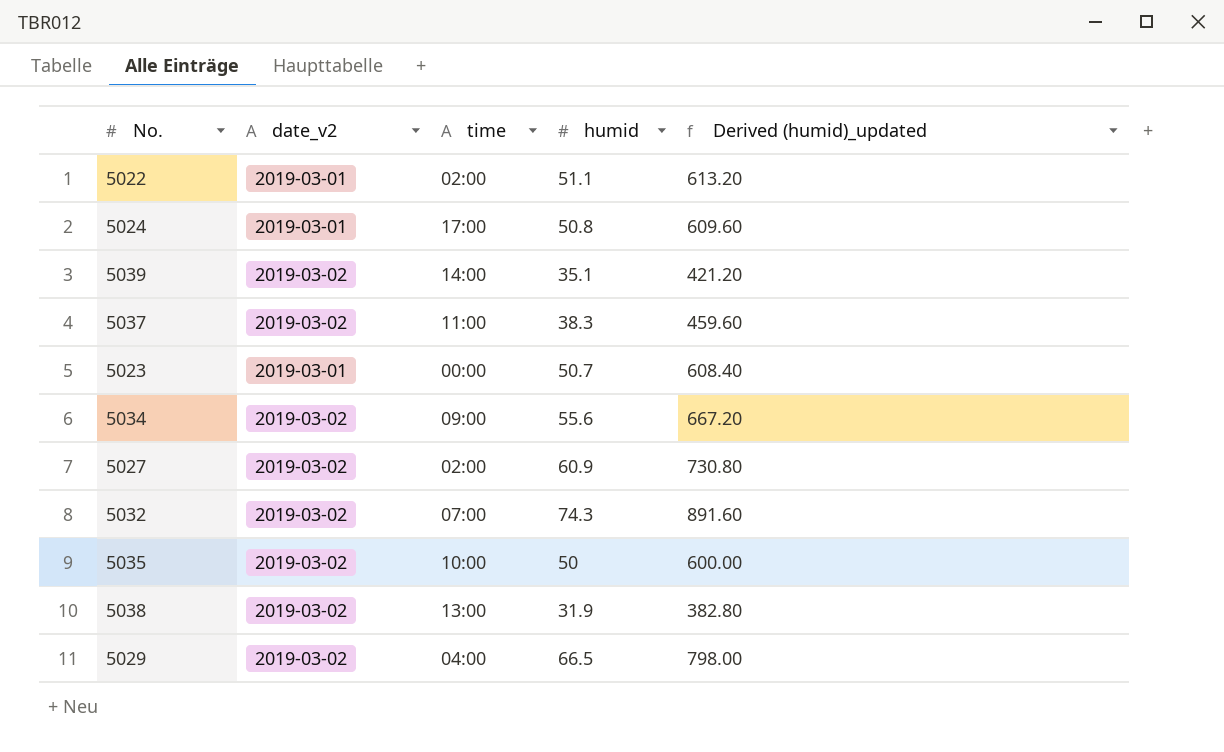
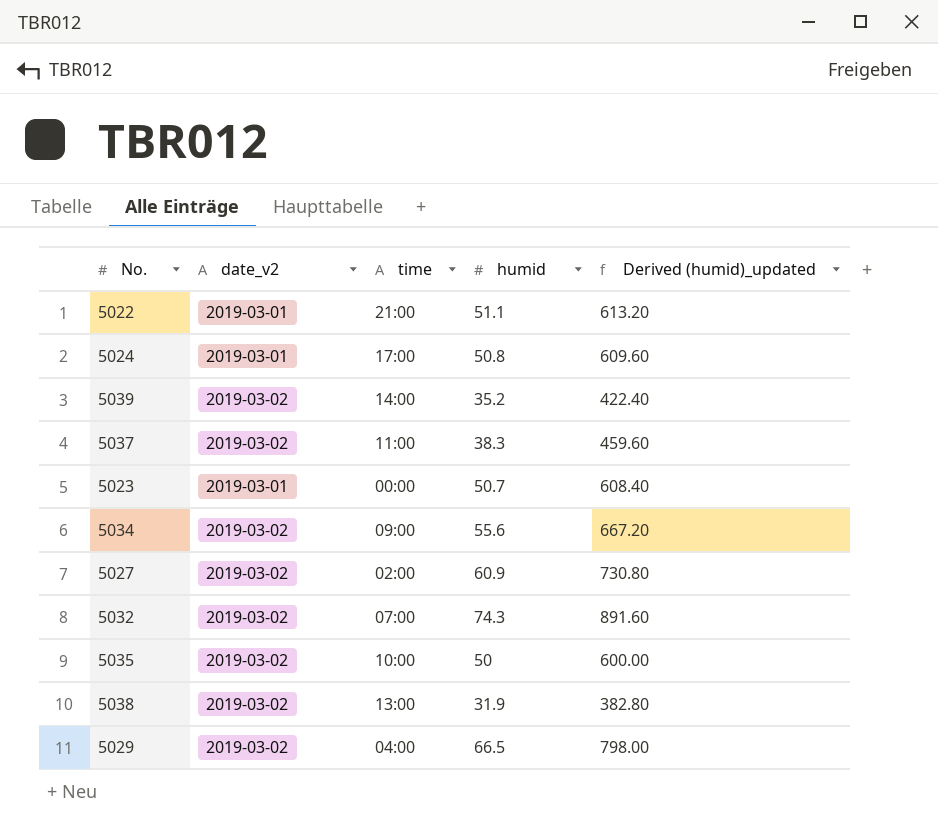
5022 | time: 02:00 -> 21:00
5039 | humid: 35.1 -> 35.2
5039 | Derived (humid)_updated: 421.20 -> 422.40

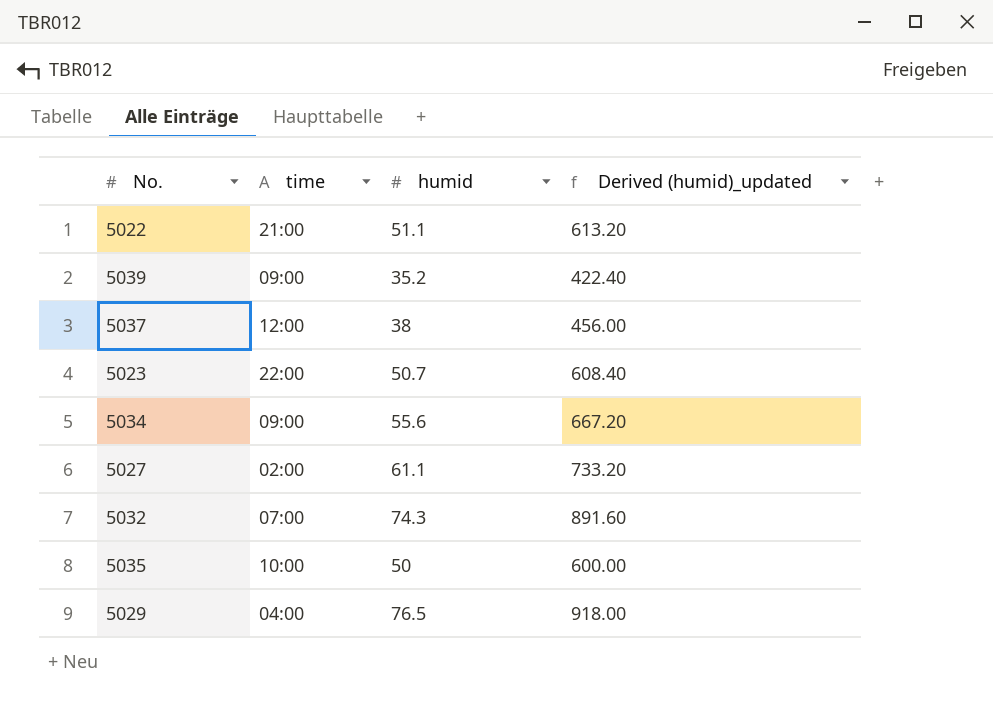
column date_v2 | position: 2 -> none
row 5024: 2019-03-01 | 17:00 | 50.8 | 609.60 -> none
row 5038: 2019-03-02 | 13:00 | 31.9 | 382.80 -> none
5039 | time: 14:00 -> 09:00
5037 | time: 11:00 -> 12:00
5037 | humid: 38.3 -> 38
5037 | Derived (humid)_updated: 459.60 -> 456.00
5023 | time: 00:00 -> 22:00
5027 | humid: 60.9 -> 61.1
5027 | Derived (humid)_updated: 730.80 -> 733.20
5029 | humid: 66.5 -> 76.5
5029 | Derived (humid)_updated: 798.00 -> 918.00

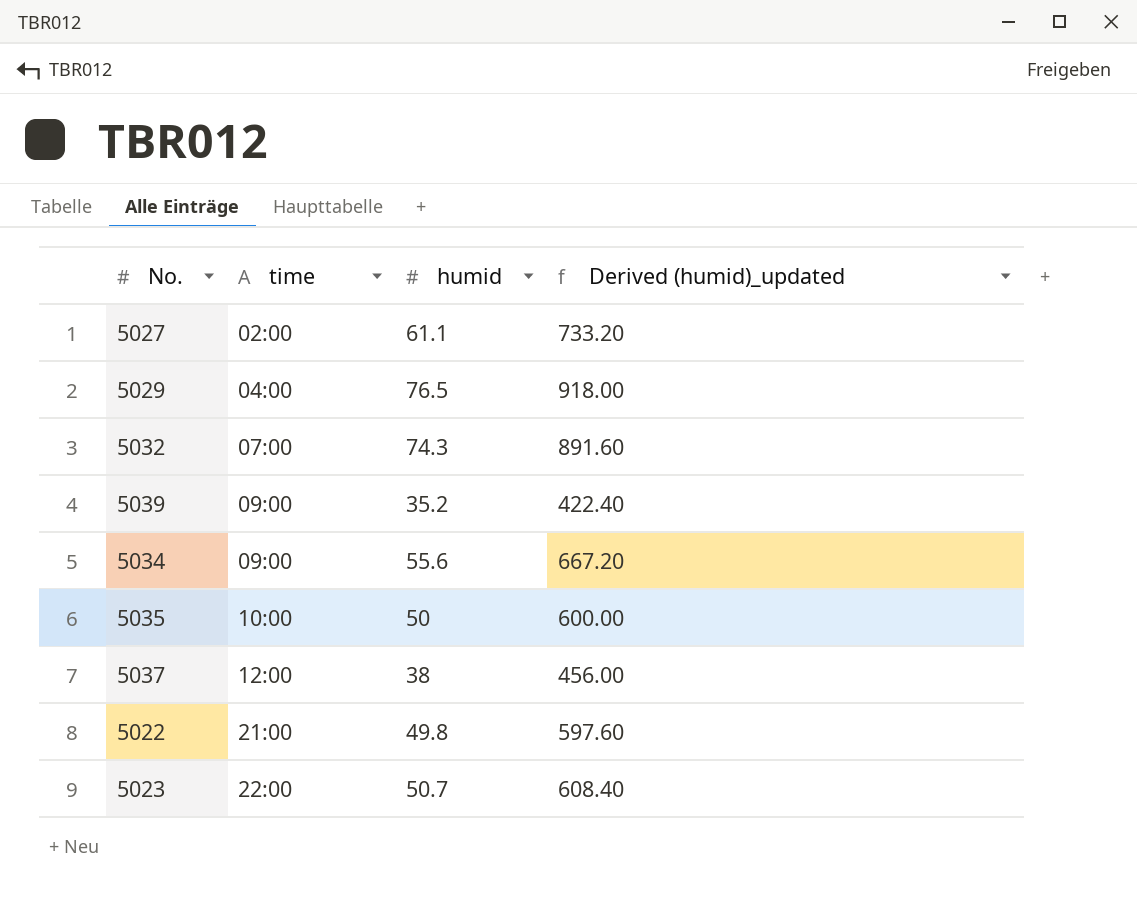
row order: none -> time ascending
5022 | humid: 51.1 -> 49.8
5022 | Derived (humid)_updated: 613.20 -> 597.60

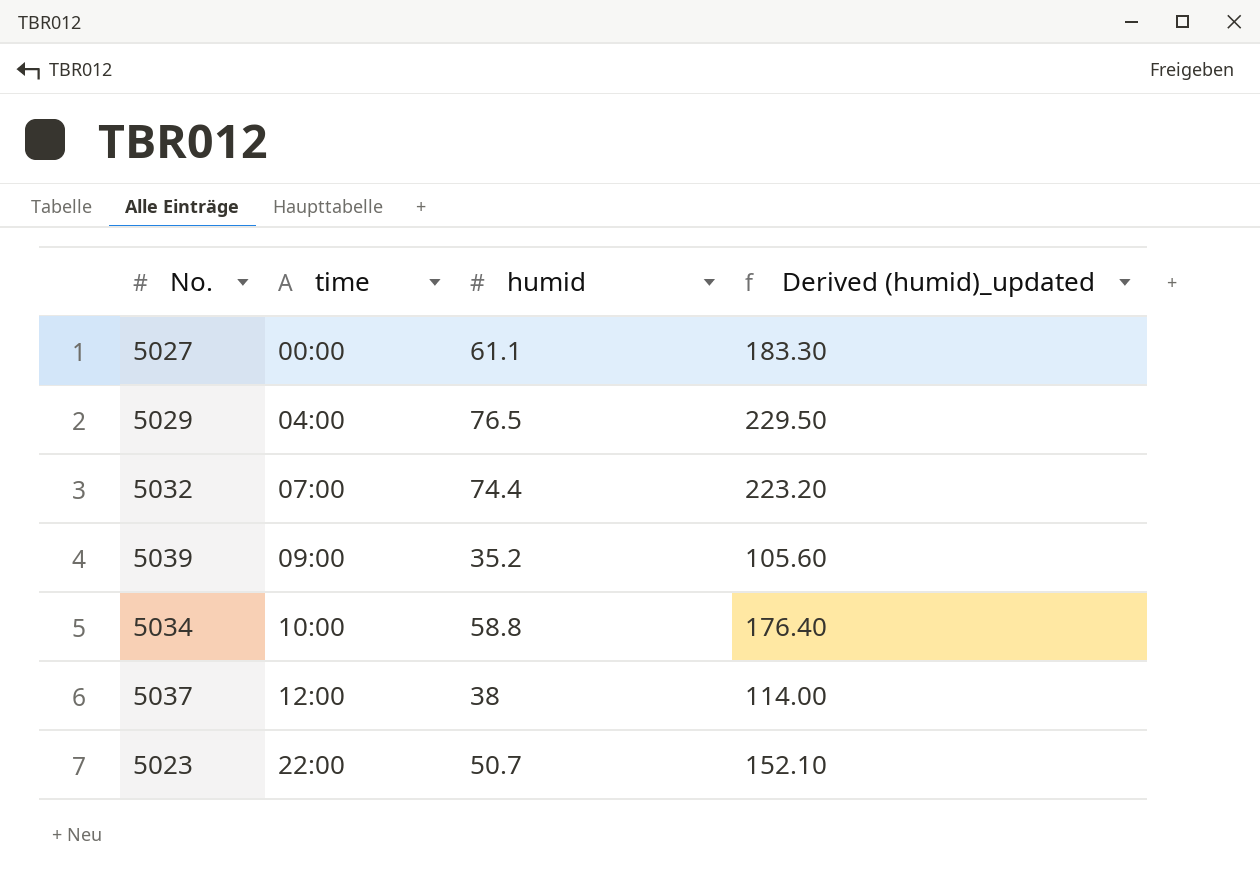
column Derived (humid)_updated | formula: [humid] * 12 -> [humid] * 3
row 5035: 10:00 | 50 | 600.00 -> none
row 5022: 21:00 | 49.8 | 597.60 -> none
5027 | time: 02:00 -> 00:00
5032 | humid: 74.3 -> 74.4
5034 | time: 09:00 -> 10:00
5034 | humid: 55.6 -> 58.8

